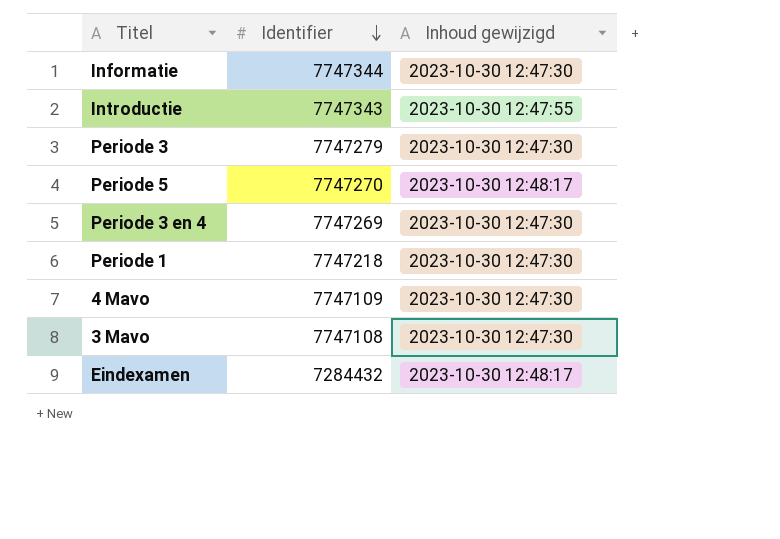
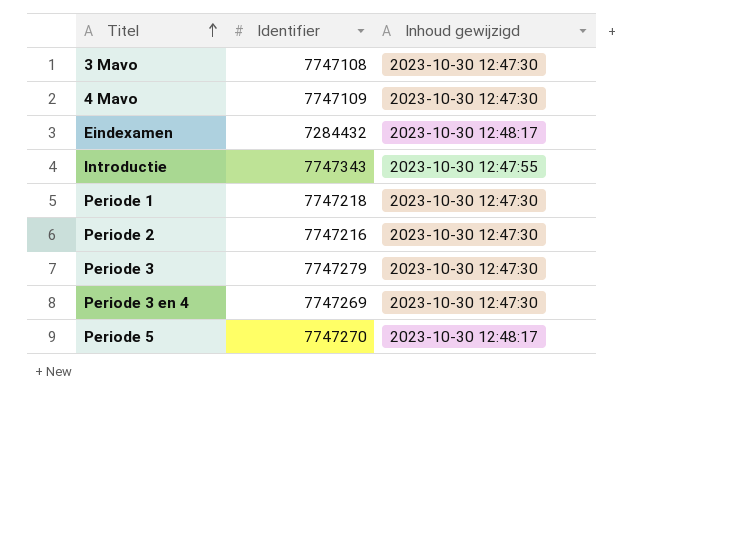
row order: Identifier descending -> Titel ascending
row Informatie: 7747344 | 2023-10-30 12:47:30 -> none
row Periode 2: none -> 7747216 | 2023-10-30 12:47:30

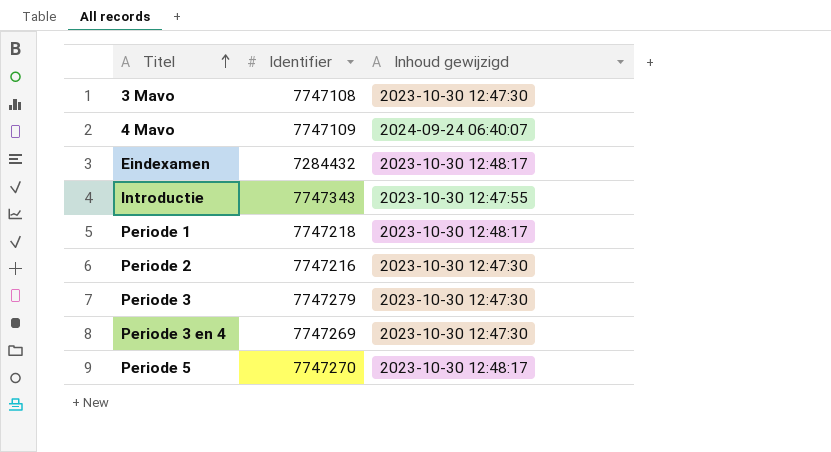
4 Mavo | Inhoud gewijzigd: 2023-10-30 12:47:30 -> 2024-09-24 06:40:07
Periode 1 | Inhoud gewijzigd: 2023-10-30 12:47:30 -> 2023-10-30 12:48:17

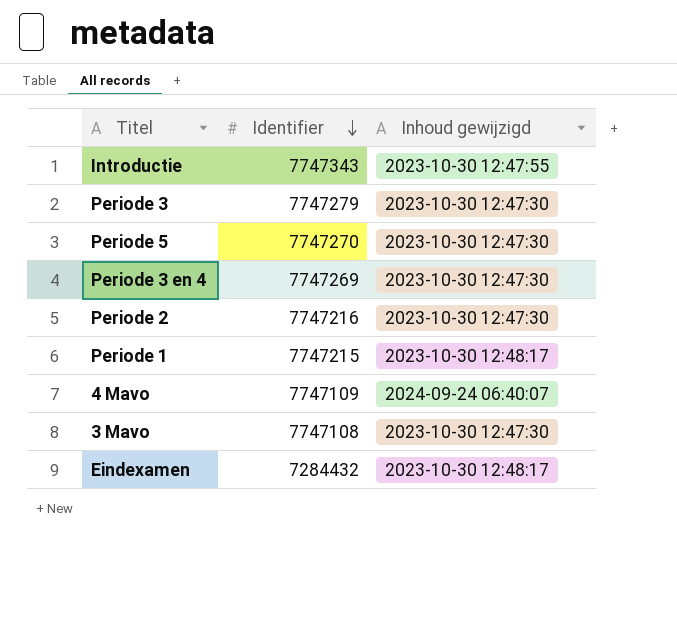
row order: Titel ascending -> Identifier descending
Periode 5 | Inhoud gewijzigd: 2023-10-30 12:48:17 -> 2023-10-30 12:47:30
Periode 1 | Identifier: 7747218 -> 7747215

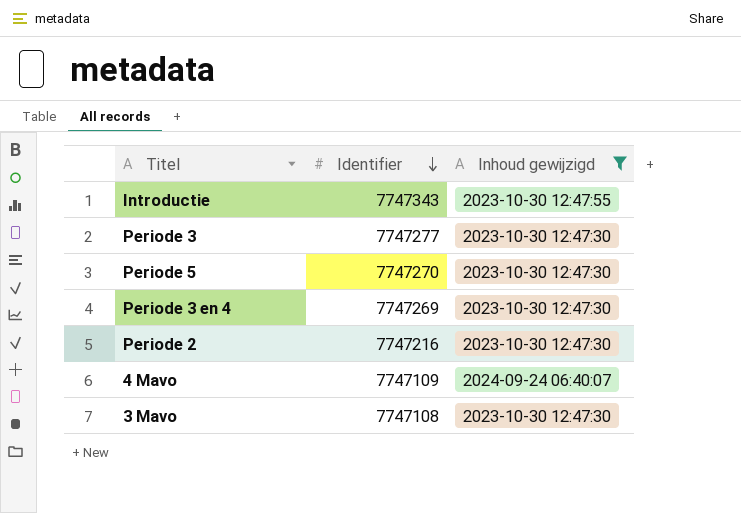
filter: none -> Inhoud gewijzigd != 2023-10-30 12:48:17
Periode 3 | Identifier: 7747279 -> 7747277

